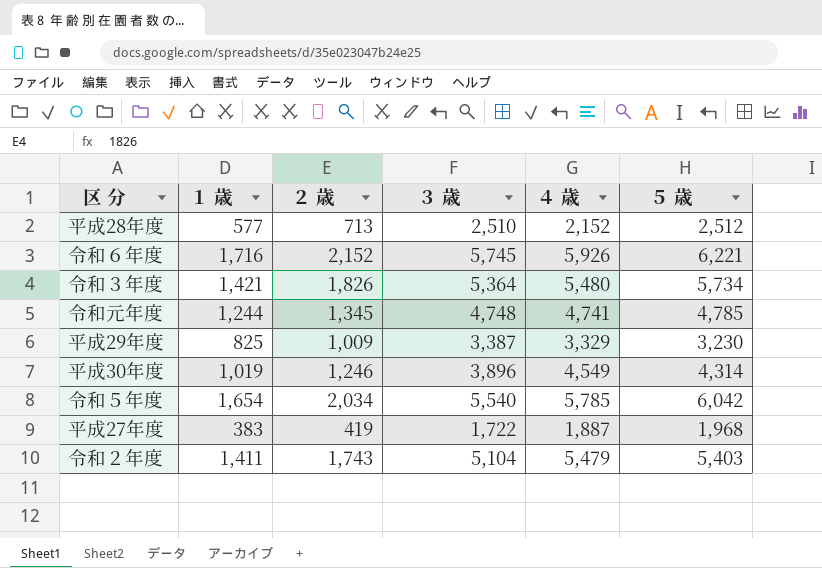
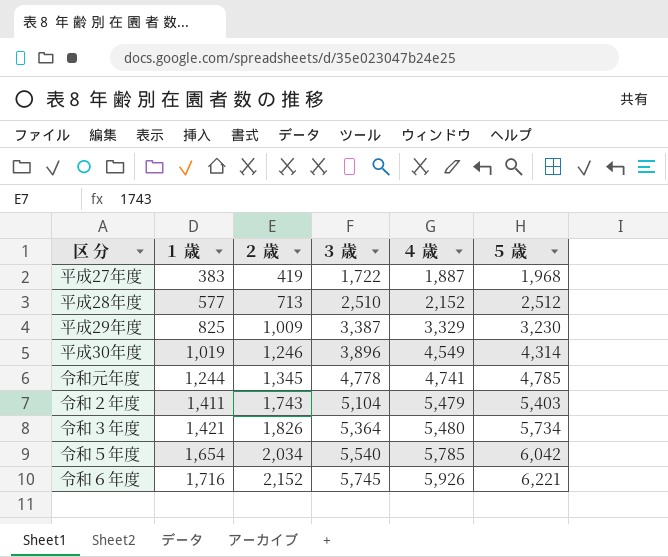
row order: none -> １ 歳 ascending
令和元年度 | ３ 歳: 4,748 -> 4,778

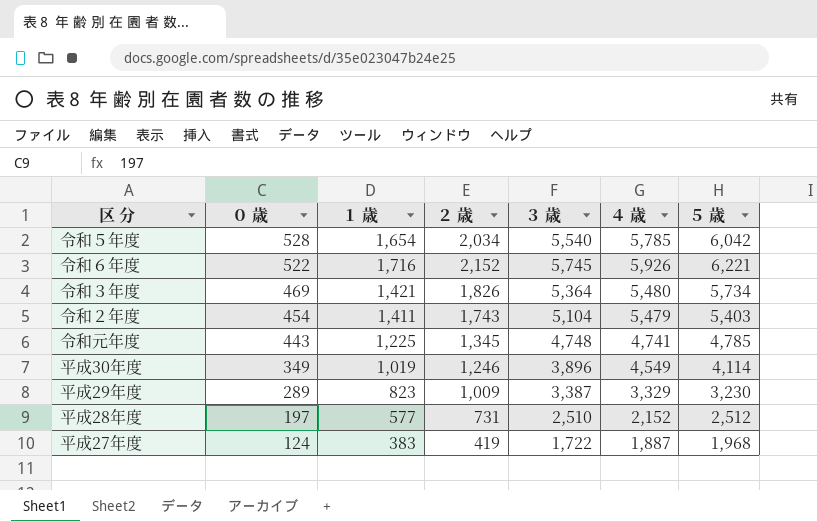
row order: １ 歳 ascending -> ０ 歳 descending
column ０ 歳 | position: none -> 2
令和元年度 | １ 歳: 1,244 -> 1,225
令和元年度 | ３ 歳: 4,778 -> 4,748
平成30年度 | ５ 歳: 4,314 -> 4,114
平成29年度 | １ 歳: 825 -> 823
平成28年度 | ２ 歳: 713 -> 731

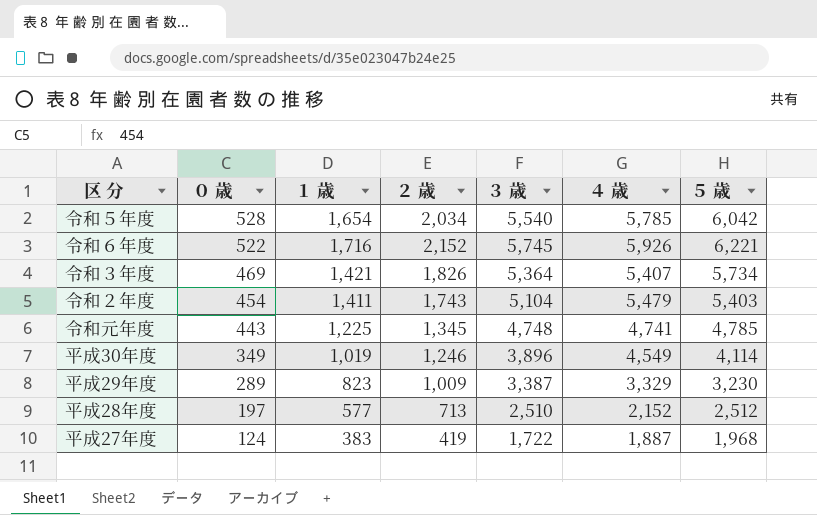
令和３年度 | ４ 歳: 5,480 -> 5,407
平成28年度 | ２ 歳: 731 -> 713

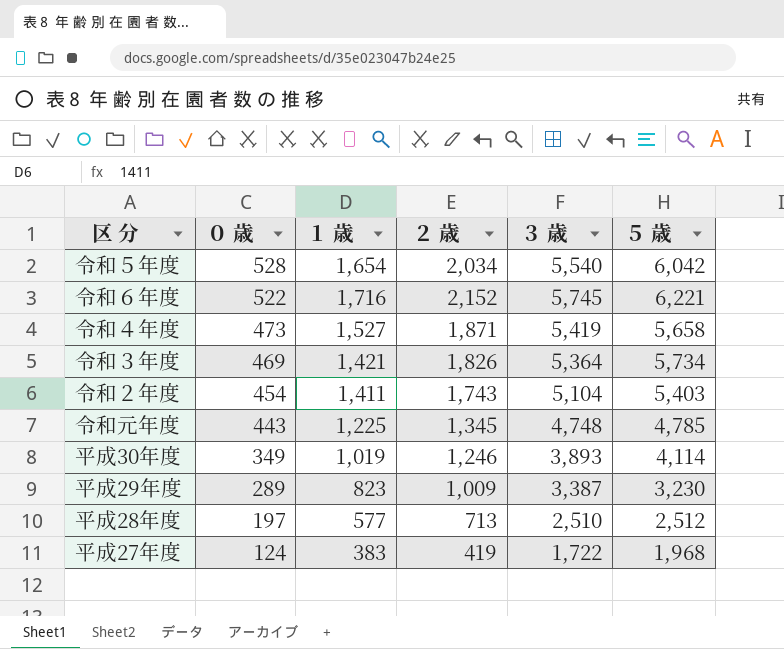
column ４ 歳 | position: 6 -> none
row 令和４年度: none -> 473 | 1,527 | 1,871 | 5,419 | 5,658
平成30年度 | ３ 歳: 3,896 -> 3,893

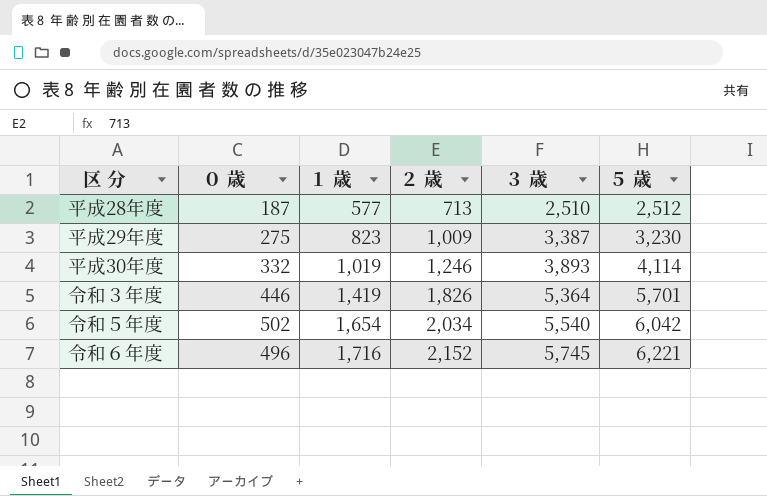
row order: ０ 歳 descending -> １ 歳 ascending
row 令和４年度: 473 | 1,527 | 1,871 | 5,419 | 5,658 -> none
row 令和２年度: 454 | 1,411 | 1,743 | 5,104 | 5,403 -> none
row 令和元年度: 443 | 1,225 | 1,345 | 4,748 | 4,785 -> none
row 平成27年度: 124 | 383 | 419 | 1,722 | 1,968 -> none
平成28年度 | ０ 歳: 197 -> 187
平成29年度 | ０ 歳: 289 -> 275
平成30年度 | ０ 歳: 349 -> 332
令和３年度 | ０ 歳: 469 -> 446
令和３年度 | １ 歳: 1,421 -> 1,419
令和３年度 | ５ 歳: 5,734 -> 5,701
令和５年度 | ０ 歳: 528 -> 502
令和６年度 | ０ 歳: 522 -> 496

